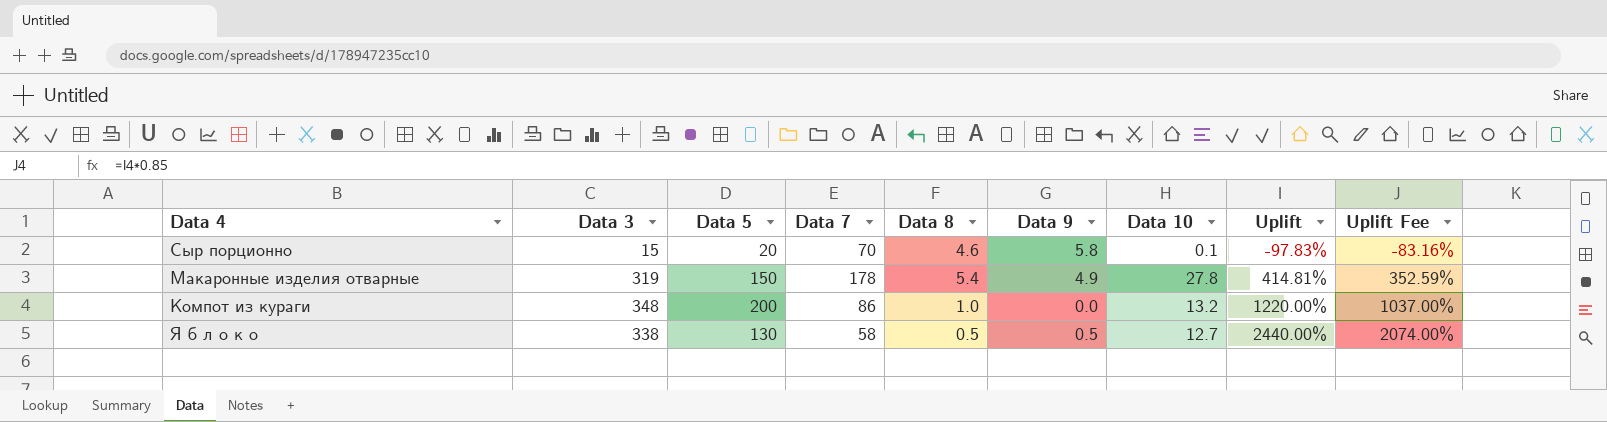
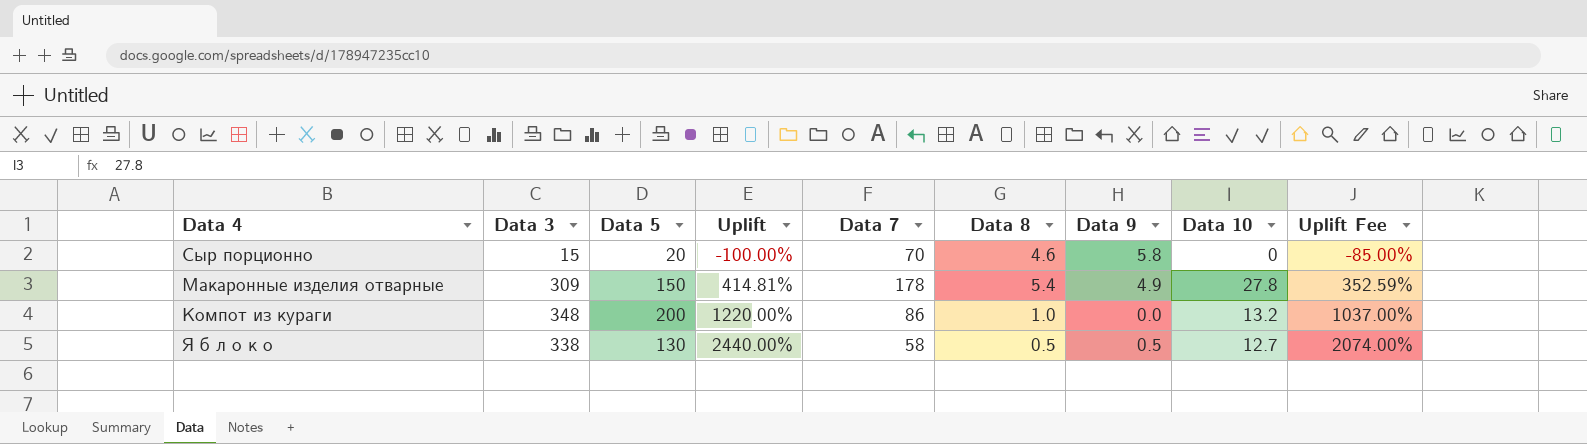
column Uplift | position: 8 -> 4
Сыр порционно | Uplift: -97.83% -> -100.00%
Сыр порционно | Data 10: 0.1 -> 0
Сыр порционно | Uplift Fee: -83.16% -> -85.00%
Макаронные изделия отварные | Data 3: 319 -> 309

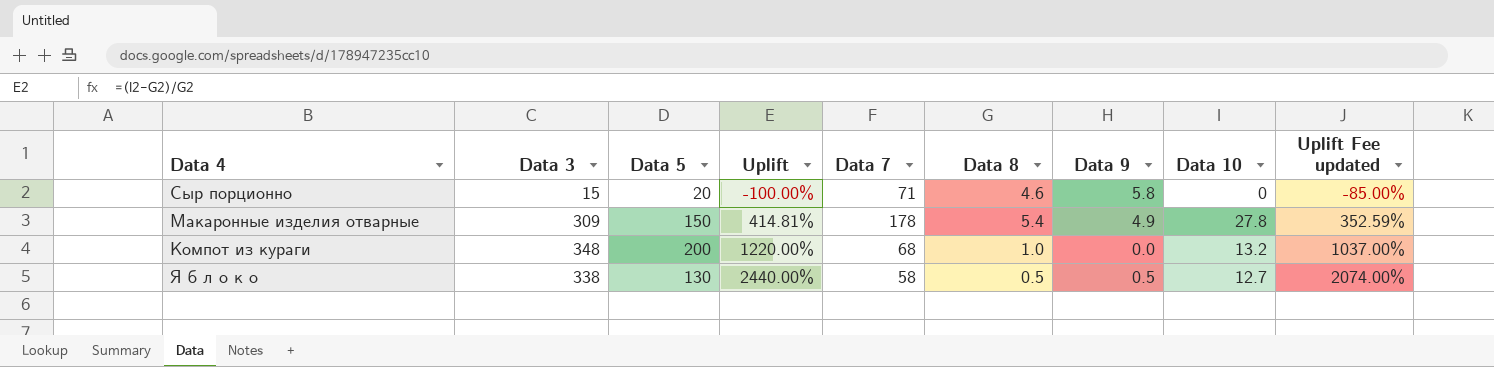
column name: Uplift Fee -> Uplift Fee updated
Сыр порционно | Data 7: 70 -> 71
Компот из кураги | Data 7: 86 -> 68

